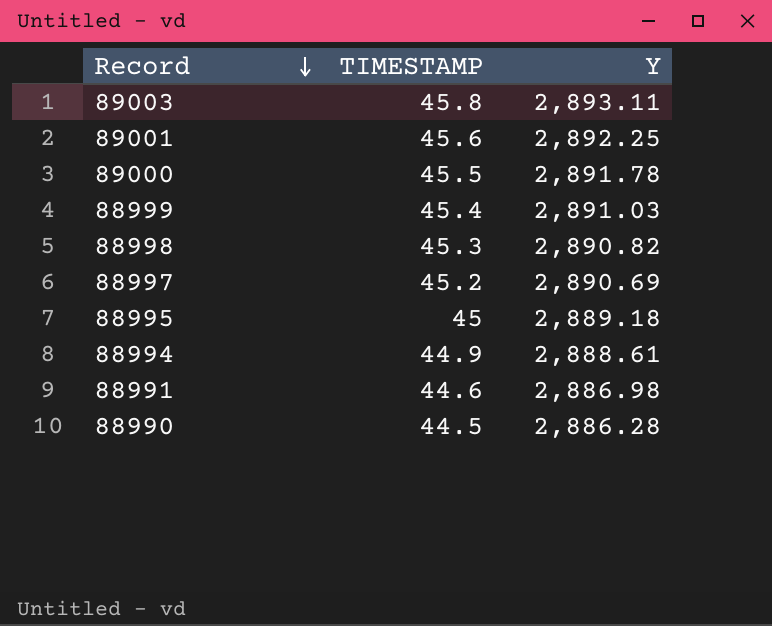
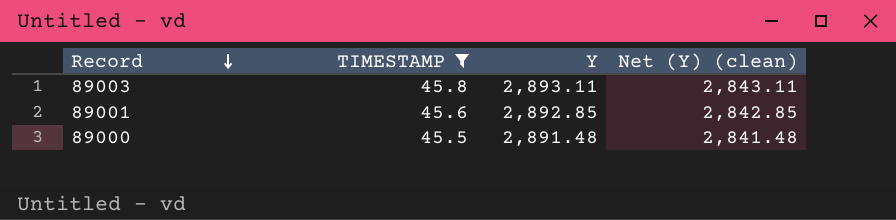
filter: none -> TIMESTAMP >= 45.5
column Net (Y) (clean) | formula: none -> [Y] - 50
89001 | Y: 2,892.25 -> 2,892.85
89000 | Y: 2,891.78 -> 2,891.48

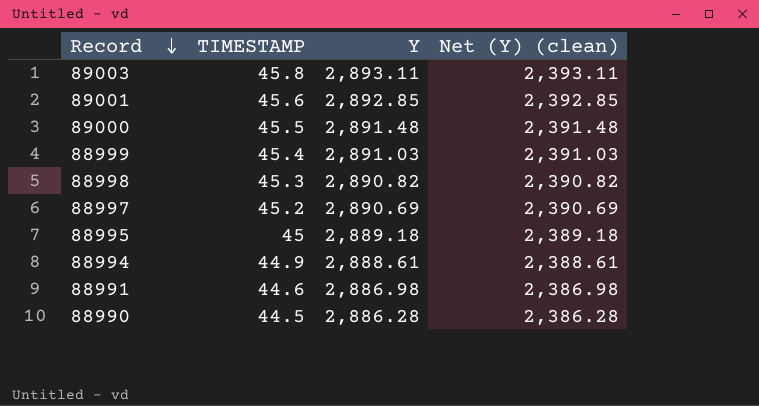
filter: TIMESTAMP >= 45.5 -> none
column Net (Y) (clean) | formula: [Y] - 50 -> [Y] - 500

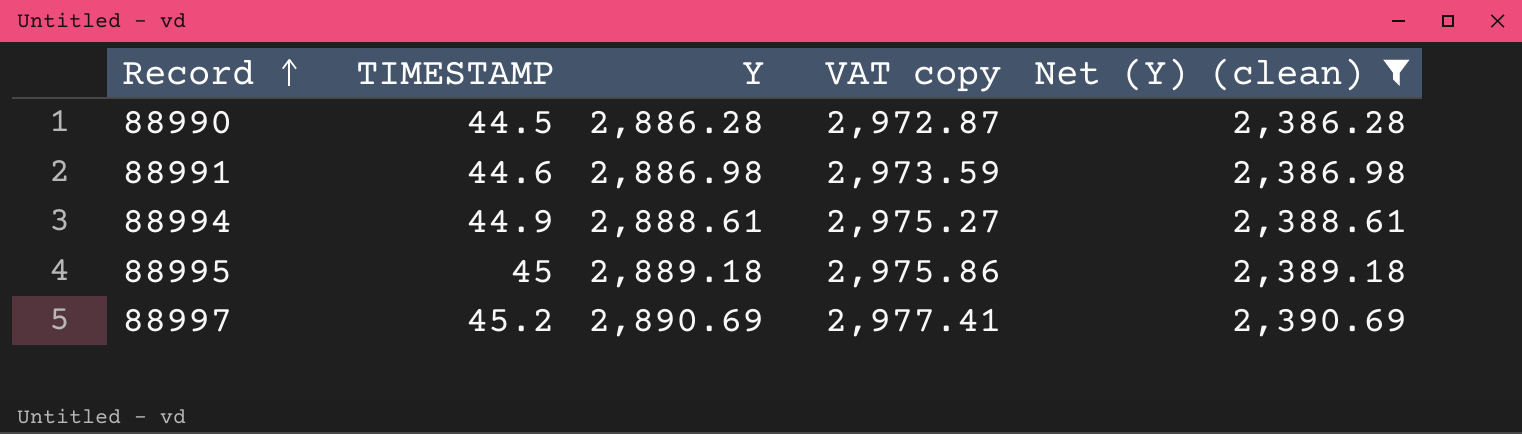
filter: none -> Net (Y) (clean) <= 2,390.69
row order: Record descending -> Record ascending
column VAT copy | formula: none -> [Y] * 1.03

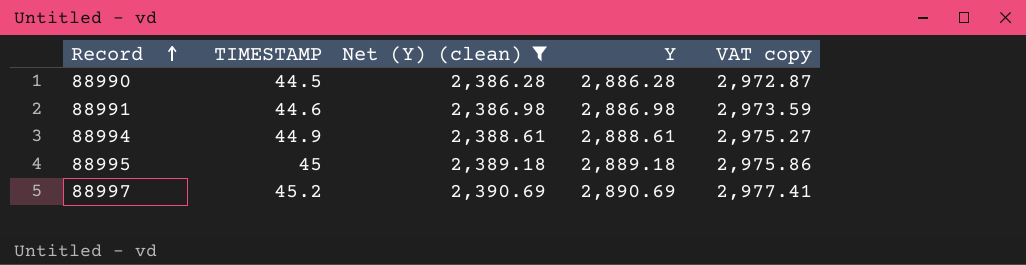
column Net (Y) (clean) | position: 5 -> 3

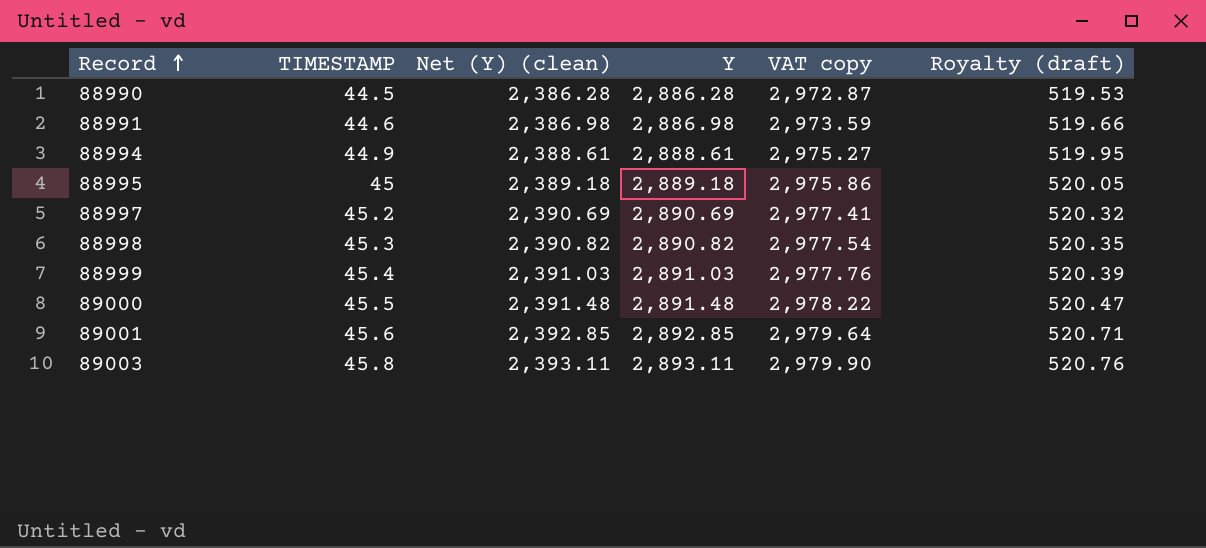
filter: Net (Y) (clean) <= 2,390.69 -> none
column Royalty (draft) | formula: none -> [Y] * 0.18

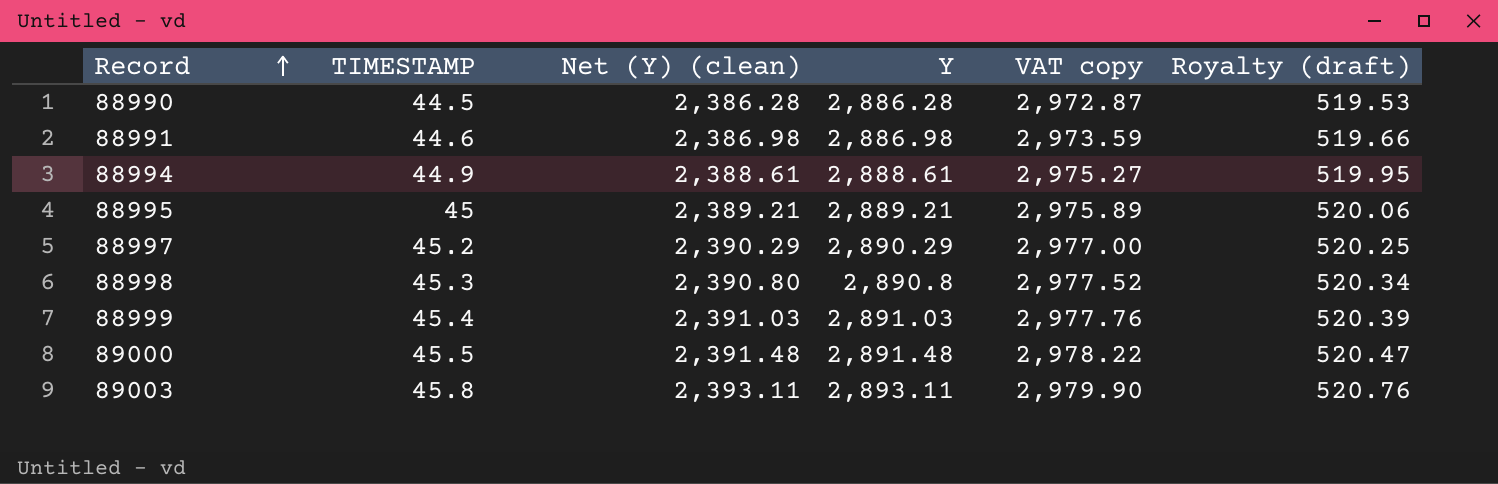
row 89001: 45.6 | 2,392.85 | 2,892.85 | 2,979.64 | 520.71 -> none
88995 | Net (Y) (clean): 2,389.18 -> 2,389.21
88995 | Y: 2,889.18 -> 2,889.21
88995 | VAT copy: 2,975.86 -> 2,975.89
88995 | Royalty (draft): 520.05 -> 520.06
88997 | Net (Y) (clean): 2,390.69 -> 2,390.29
88997 | Y: 2,890.69 -> 2,890.29
88997 | VAT copy: 2,977.41 -> 2,977.00
88997 | Royalty (draft): 520.32 -> 520.25
88998 | Net (Y) (clean): 2,390.82 -> 2,390.80
88998 | Y: 2,890.82 -> 2,890.8
88998 | VAT copy: 2,977.54 -> 2,977.52
88998 | Royalty (draft): 520.35 -> 520.34

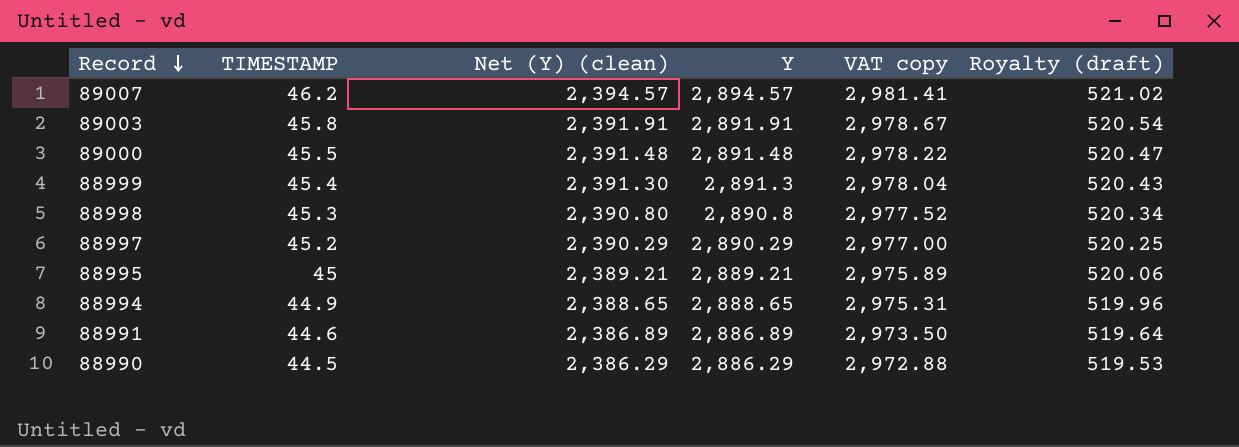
row order: Record ascending -> Record descending
row 89007: none -> 46.2 | 2,394.57 | 2,894.57 | 2,981.41 | 521.02
89003 | Net (Y) (clean): 2,393.11 -> 2,391.91
89003 | Y: 2,893.11 -> 2,891.91
89003 | VAT copy: 2,979.90 -> 2,978.67
89003 | Royalty (draft): 520.76 -> 520.54
88999 | Net (Y) (clean): 2,391.03 -> 2,391.30
88999 | Y: 2,891.03 -> 2,891.3
88999 | VAT copy: 2,977.76 -> 2,978.04
88999 | Royalty (draft): 520.39 -> 520.43
88994 | Net (Y) (clean): 2,388.61 -> 2,388.65
88994 | Y: 2,888.61 -> 2,888.65
88994 | VAT copy: 2,975.27 -> 2,975.31
88994 | Royalty (draft): 519.95 -> 519.96
88991 | Net (Y) (clean): 2,386.98 -> 2,386.89
88991 | Y: 2,886.98 -> 2,886.89
88991 | VAT copy: 2,973.59 -> 2,973.50
88991 | Royalty (draft): 519.66 -> 519.64
88990 | Net (Y) (clean): 2,386.28 -> 2,386.29
88990 | Y: 2,886.28 -> 2,886.29
88990 | VAT copy: 2,972.87 -> 2,972.88

